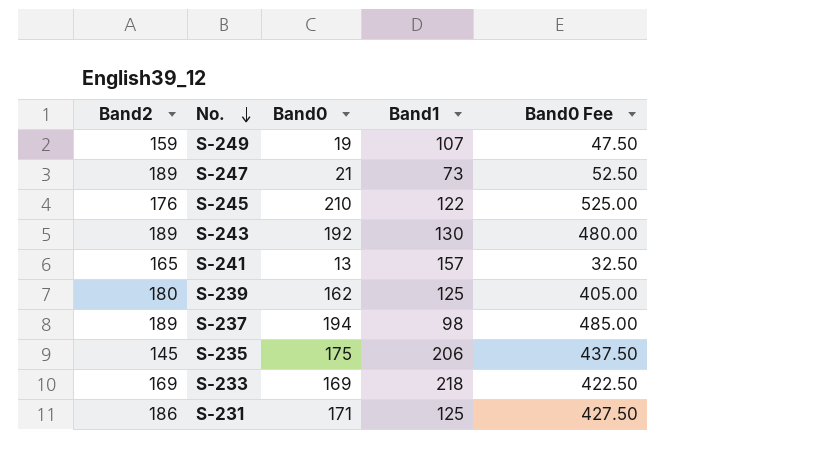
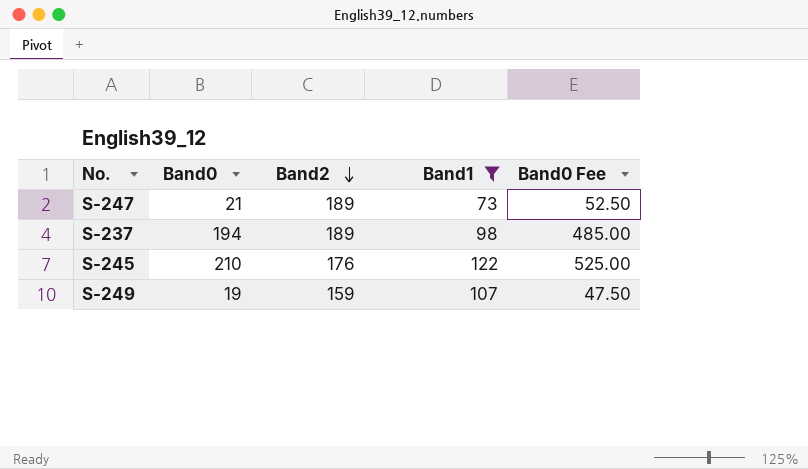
filter: none -> Band1 <= 122
row order: No. descending -> Band2 descending
column Band2 | position: 1 -> 3

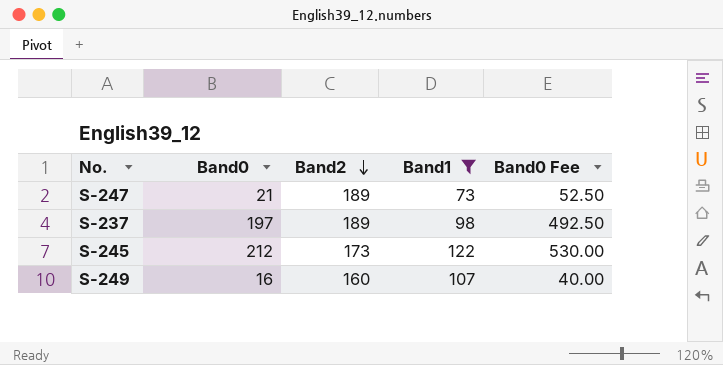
S-237 | Band0: 194 -> 197
S-237 | Band0 Fee: 485.00 -> 492.50
S-245 | Band0: 210 -> 212
S-245 | Band2: 176 -> 173
S-245 | Band0 Fee: 525.00 -> 530.00
S-249 | Band0: 19 -> 16
S-249 | Band2: 159 -> 160
S-249 | Band0 Fee: 47.50 -> 40.00

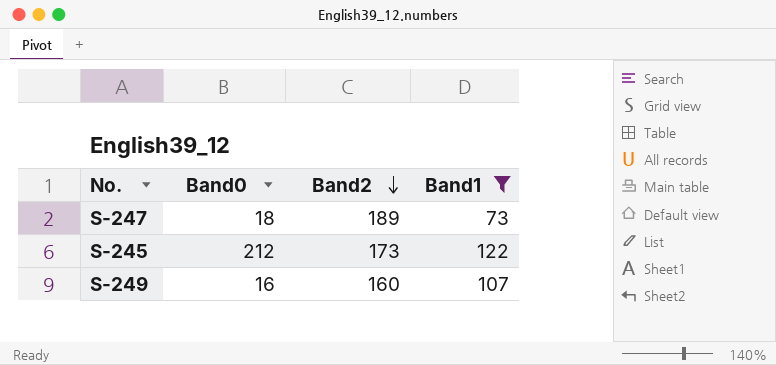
column Band0 Fee | formula: [Band0] * 2.5 -> none
row S-237: 197 | 189 | 98 | 492.50 -> none
S-247 | Band0: 21 -> 18

